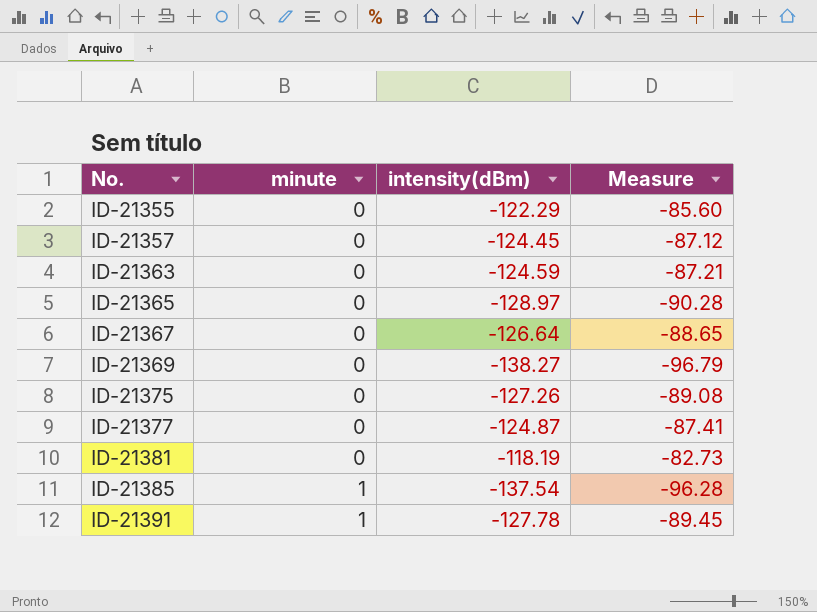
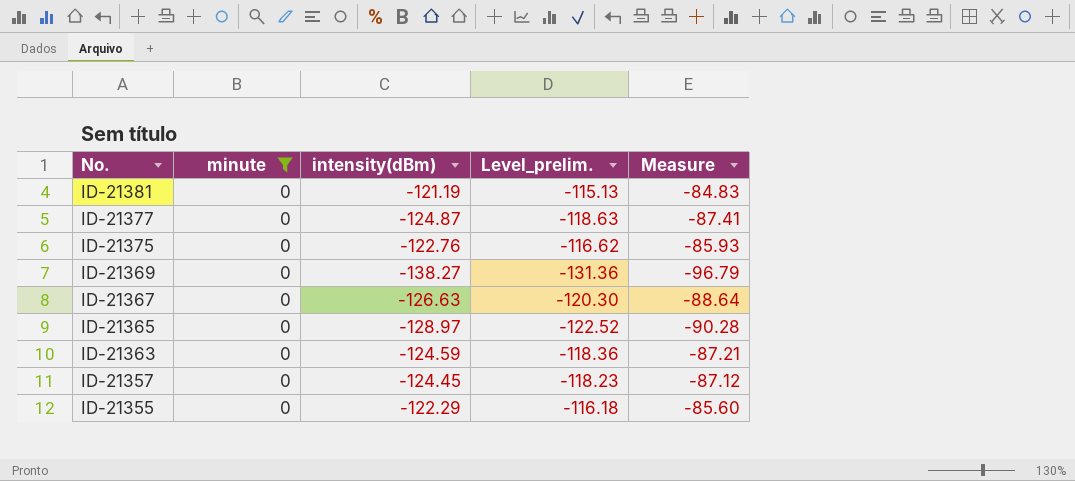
filter: none -> minute = 0
row order: No. ascending -> No. descending
column Level_prelim. | formula: none -> [intensity(dBm)] * 0.95
ID-21381 | intensity(dBm): -118.19 -> -121.19
ID-21381 | Measure: -82.73 -> -84.83
ID-21375 | intensity(dBm): -127.26 -> -122.76
ID-21375 | Measure: -89.08 -> -85.93
ID-21367 | intensity(dBm): -126.64 -> -126.63
ID-21367 | Measure: -88.65 -> -88.64

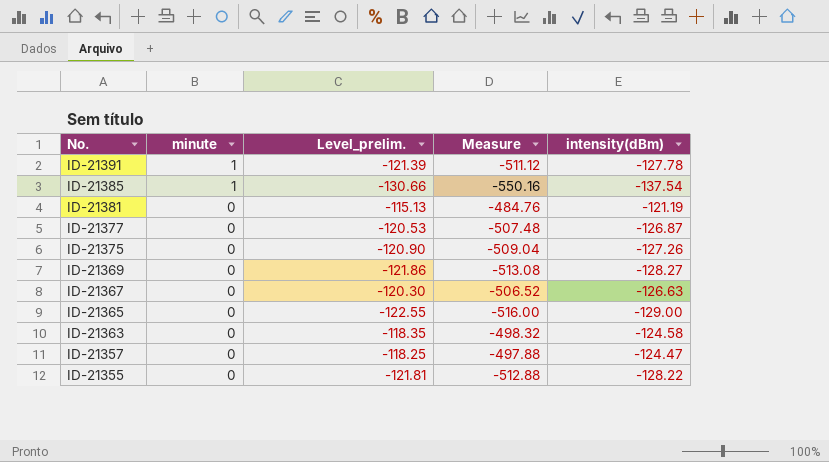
filter: minute = 0 -> none
column Measure | formula: [intensity(dBm)] * 0.7 -> [intensity(dBm)] * 4
column intensity(dBm) | position: 3 -> 5
ID-21377 | Level_prelim.: -118.63 -> -120.53
ID-21377 | intensity(dBm): -124.87 -> -126.87
ID-21375 | Level_prelim.: -116.62 -> -120.90
ID-21375 | intensity(dBm): -122.76 -> -127.26
ID-21369 | Level_prelim.: -131.36 -> -121.86
ID-21369 | intensity(dBm): -138.27 -> -128.27
ID-21365 | Level_prelim.: -122.52 -> -122.55
ID-21365 | intensity(dBm): -128.97 -> -129.00
ID-21363 | Level_prelim.: -118.36 -> -118.35
ID-21363 | intensity(dBm): -124.59 -> -124.58
ID-21357 | Level_prelim.: -118.23 -> -118.25
ID-21357 | intensity(dBm): -124.45 -> -124.47
ID-21355 | Level_prelim.: -116.18 -> -121.81
ID-21355 | intensity(dBm): -122.29 -> -128.22

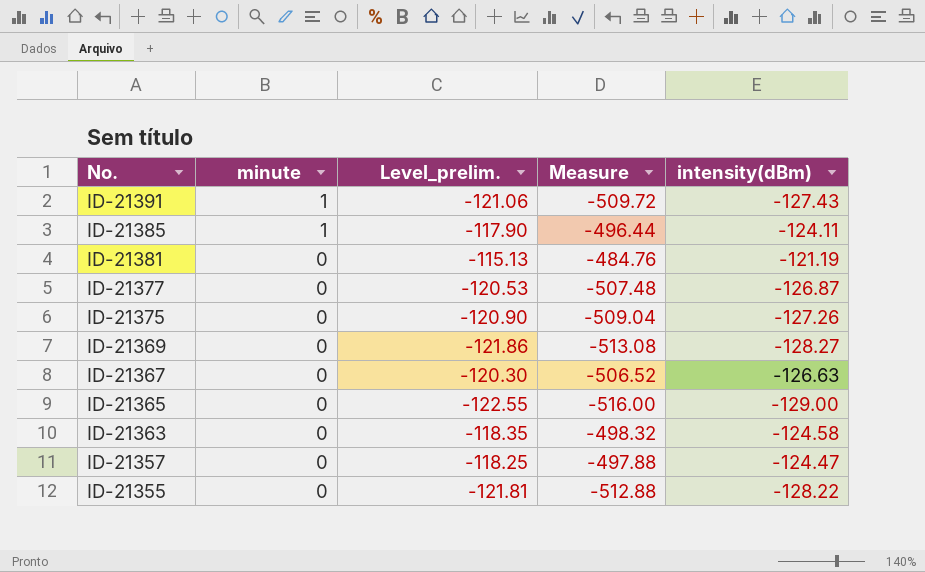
ID-21391 | Level_prelim.: -121.39 -> -121.06
ID-21391 | Measure: -511.12 -> -509.72
ID-21391 | intensity(dBm): -127.78 -> -127.43
ID-21385 | Level_prelim.: -130.66 -> -117.90
ID-21385 | Measure: -550.16 -> -496.44
ID-21385 | intensity(dBm): -137.54 -> -124.11

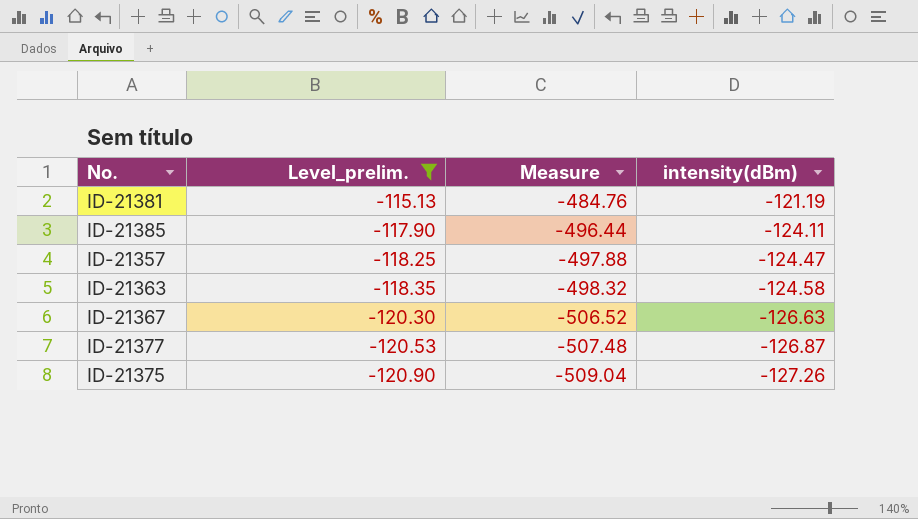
filter: none -> Level_prelim. >= -120.90
row order: No. descending -> Level_prelim. descending
column minute | position: 2 -> none

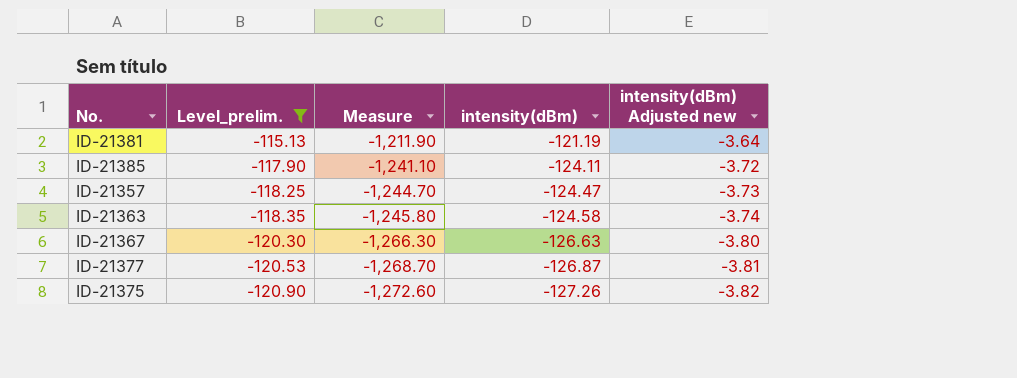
column Measure | formula: [intensity(dBm)] * 4 -> [intensity(dBm)] * 10
column intensity(dBm) Adjusted new | formula: none -> [intensity(dBm)] * 0.03

